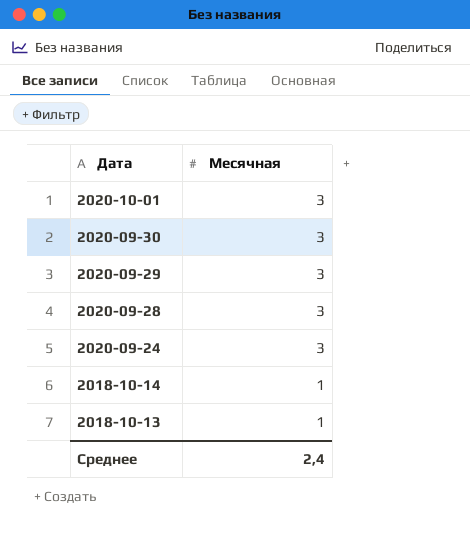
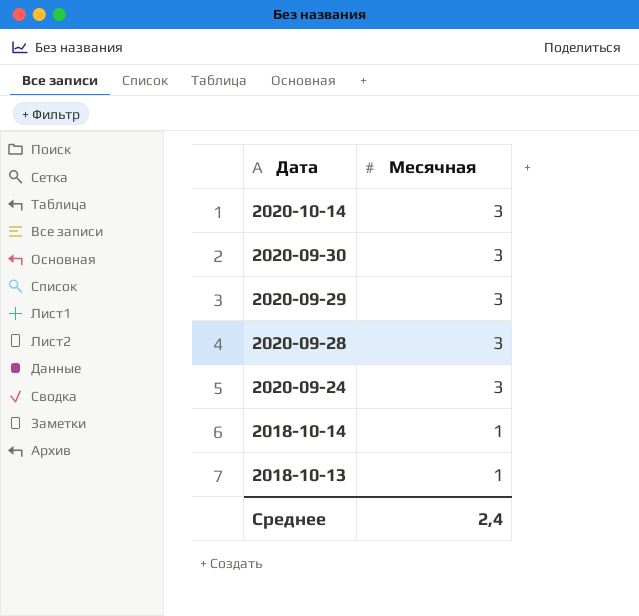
row 2020-10-01: 3 -> none
row 2020-10-14: none -> 3

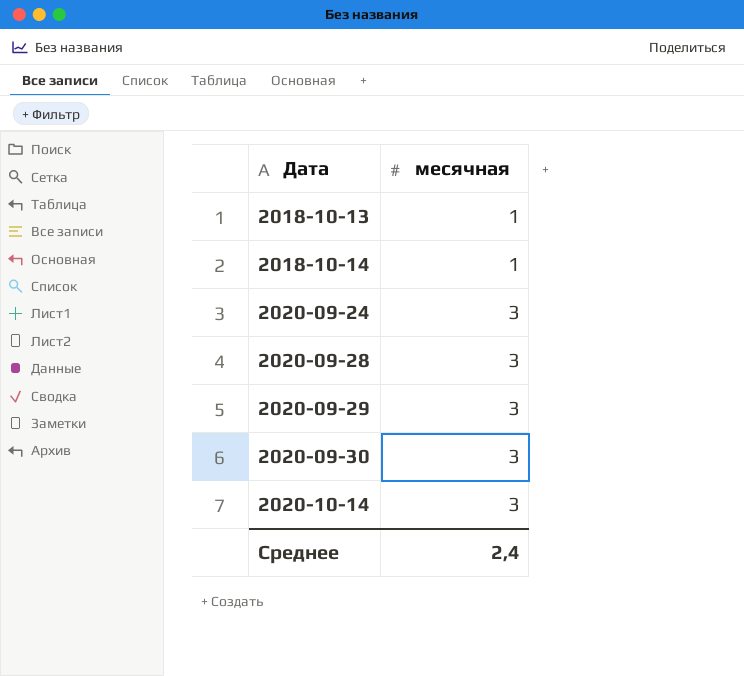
row order: Дата descending -> Дата ascending
column name: Месячная -> месячная

